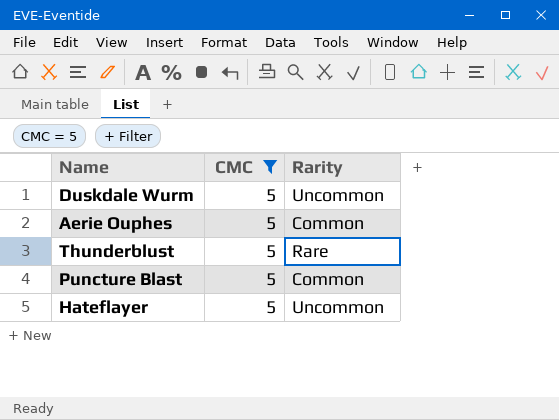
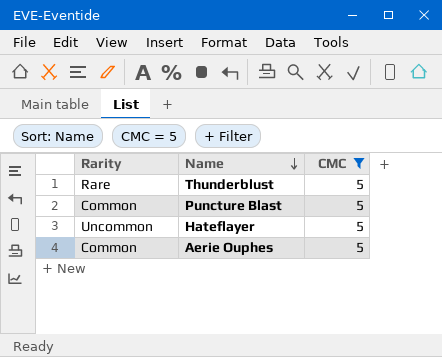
row order: none -> Name descending
column Rarity | position: 3 -> 1
row Duskdale Wurm: 5 | Uncommon -> none

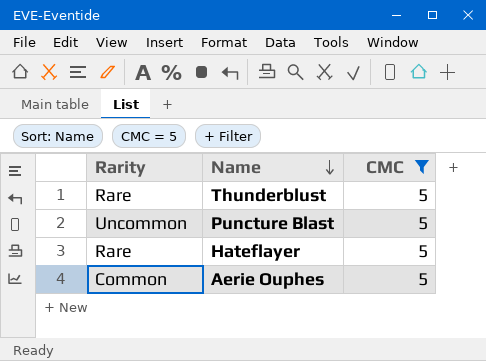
Puncture Blast | Rarity: Common -> Uncommon
Hateflayer | Rarity: Uncommon -> Rare

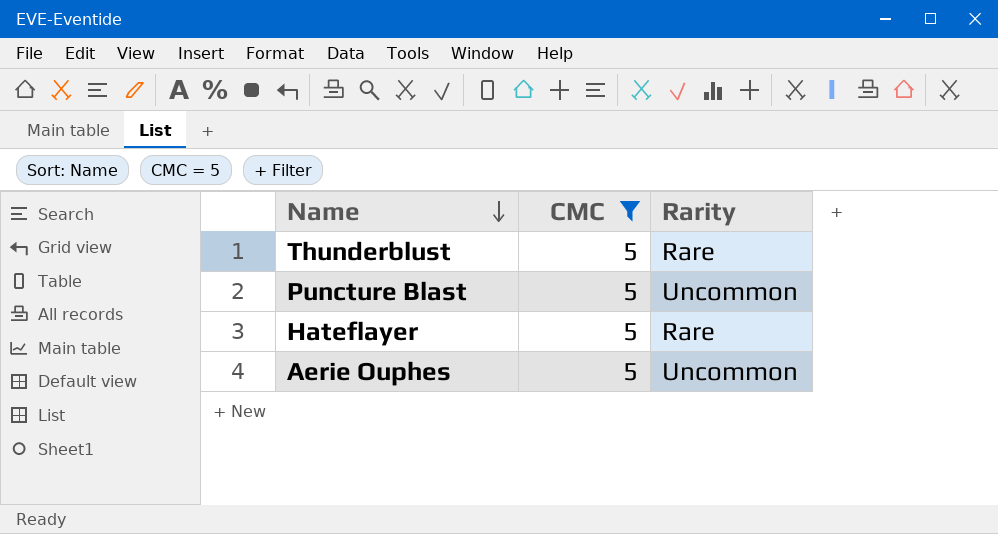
column Rarity | position: 1 -> 3
Aerie Ouphes | Rarity: Common -> Uncommon

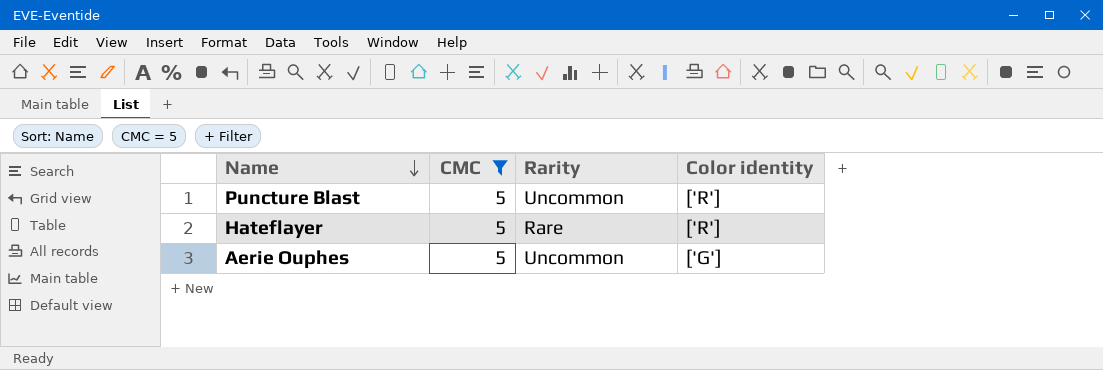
column Color identity | position: none -> 4
row Thunderblust: 5 | Rare -> none

